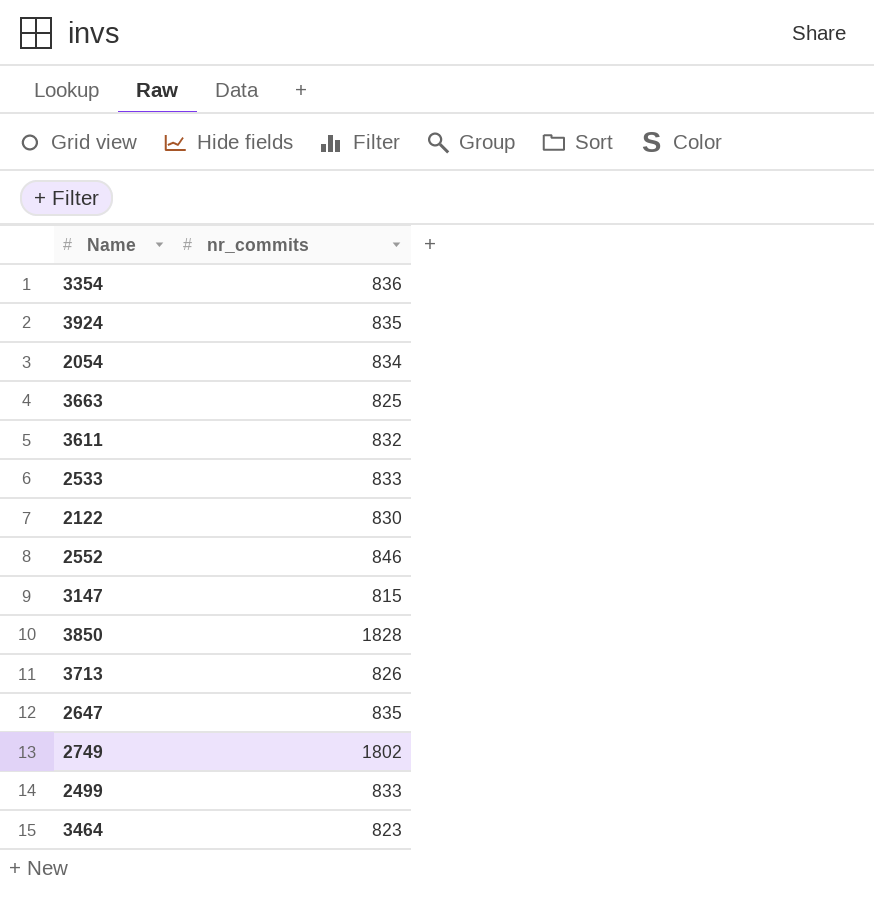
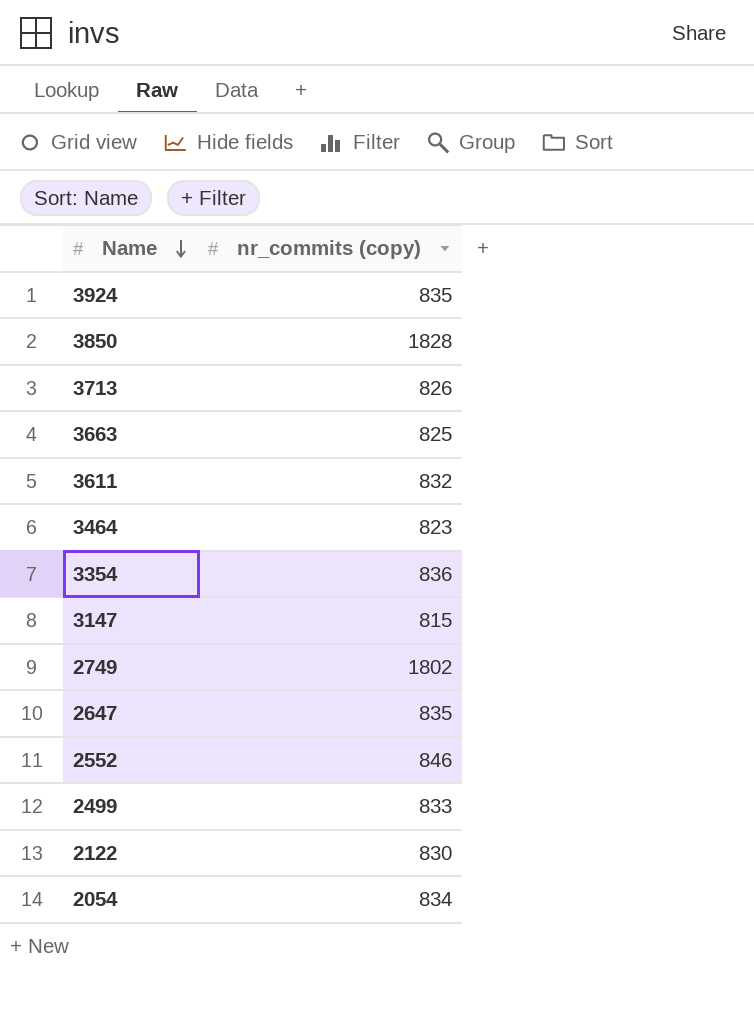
row order: none -> Name descending
column name: nr_commits -> nr_commits (copy)
row 2533: 833 -> none

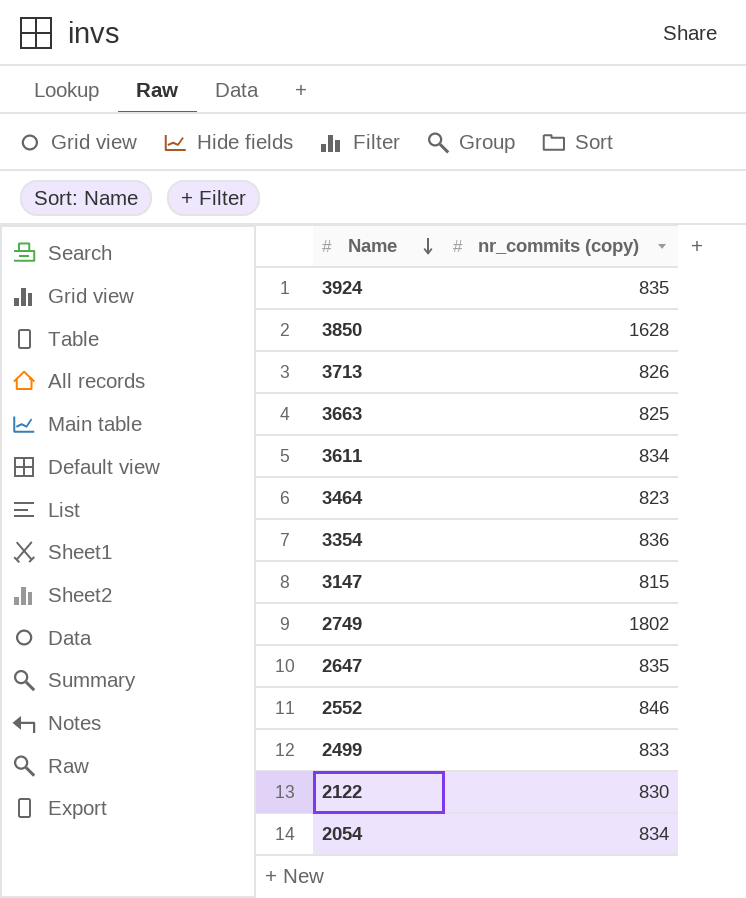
3850 | nr_commits (copy): 1828 -> 1628
3611 | nr_commits (copy): 832 -> 834

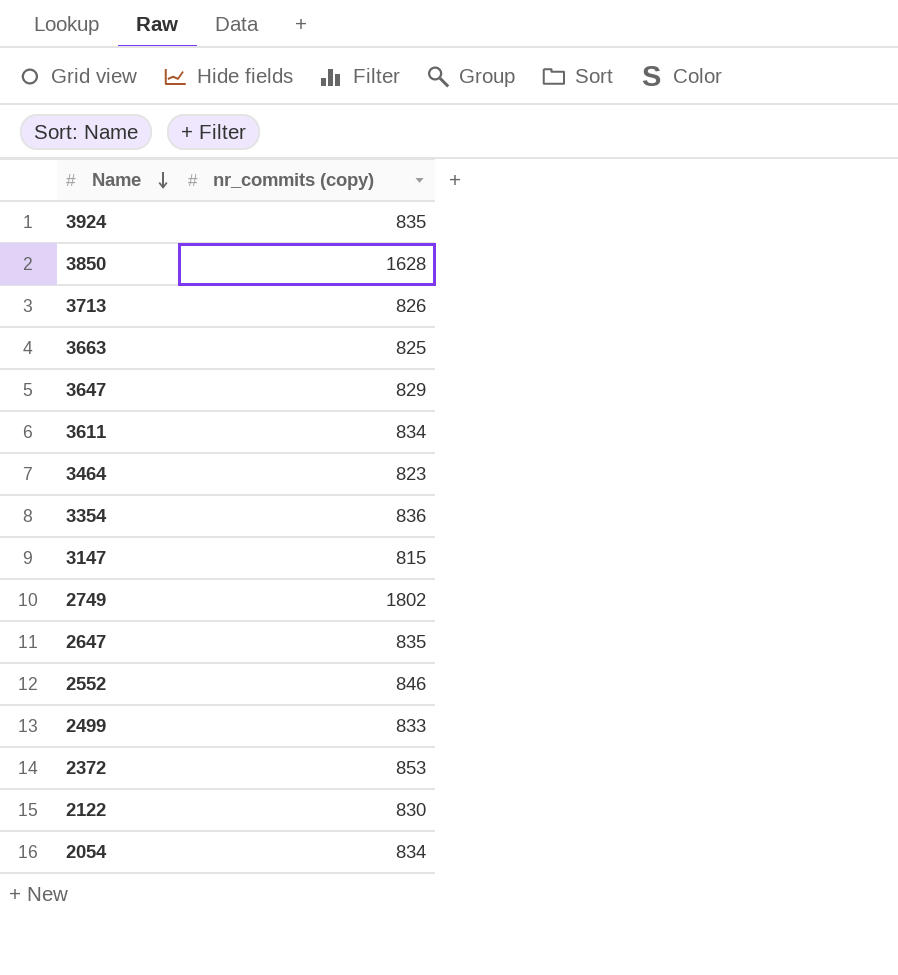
row 3647: none -> 829
row 2372: none -> 853

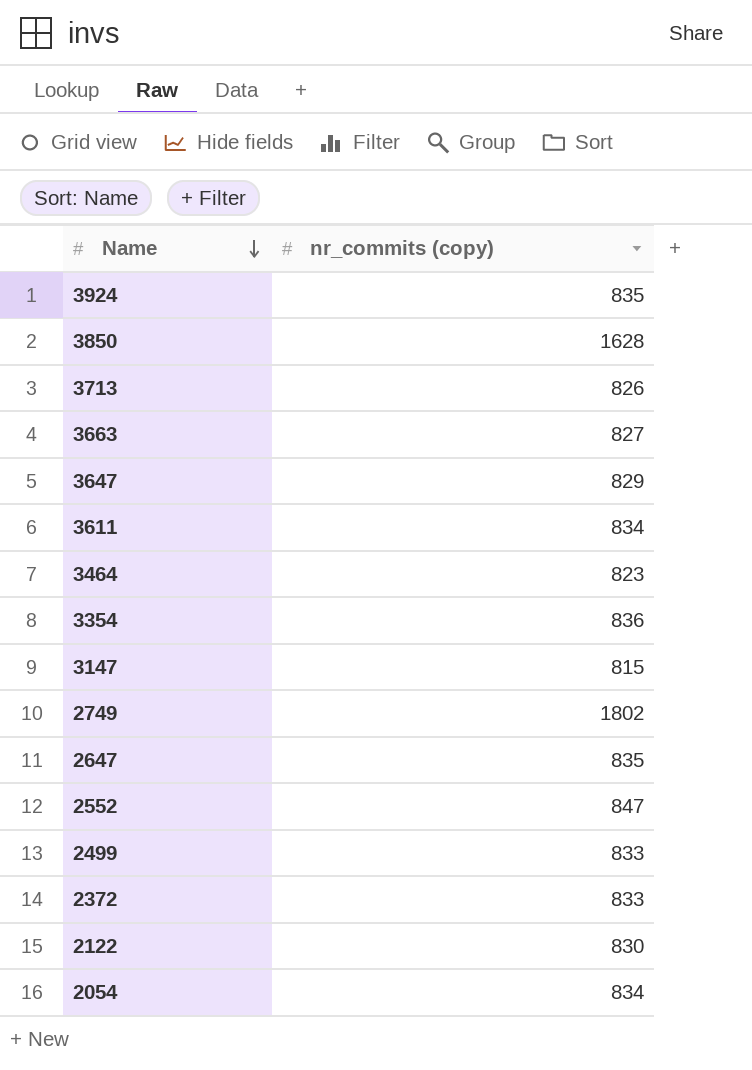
3663 | nr_commits (copy): 825 -> 827
2552 | nr_commits (copy): 846 -> 847
2372 | nr_commits (copy): 853 -> 833

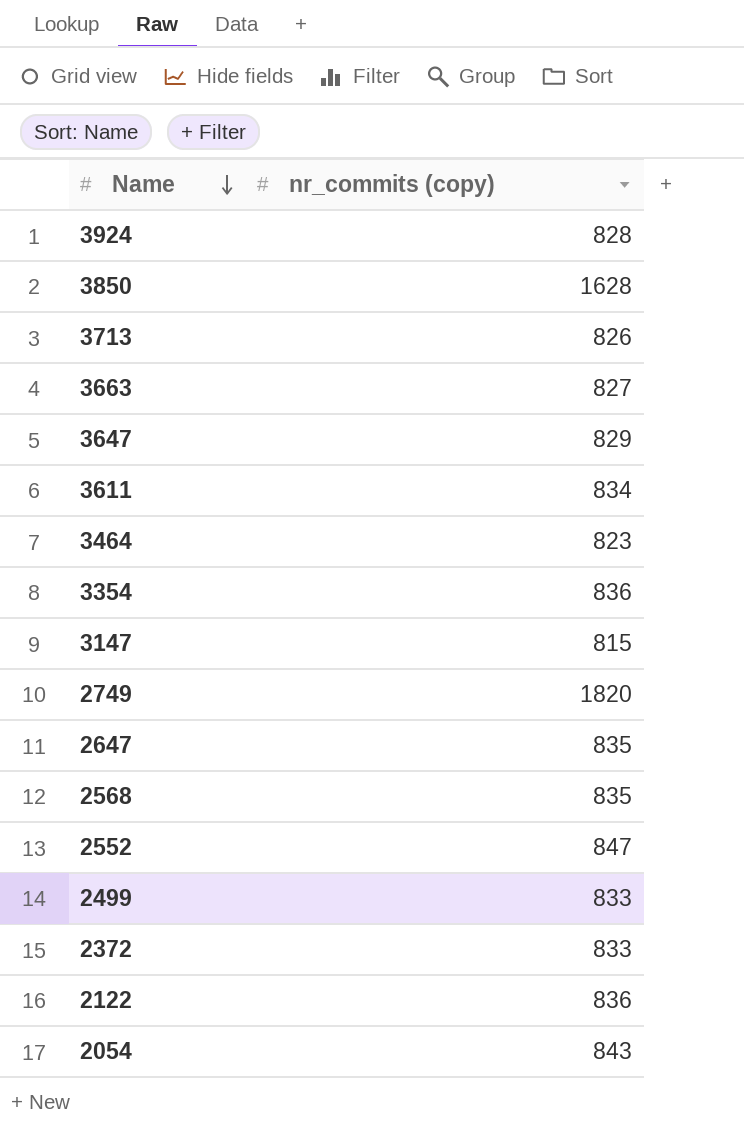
3924 | nr_commits (copy): 835 -> 828
2749 | nr_commits (copy): 1802 -> 1820
row 2568: none -> 835
2122 | nr_commits (copy): 830 -> 836
2054 | nr_commits (copy): 834 -> 843

